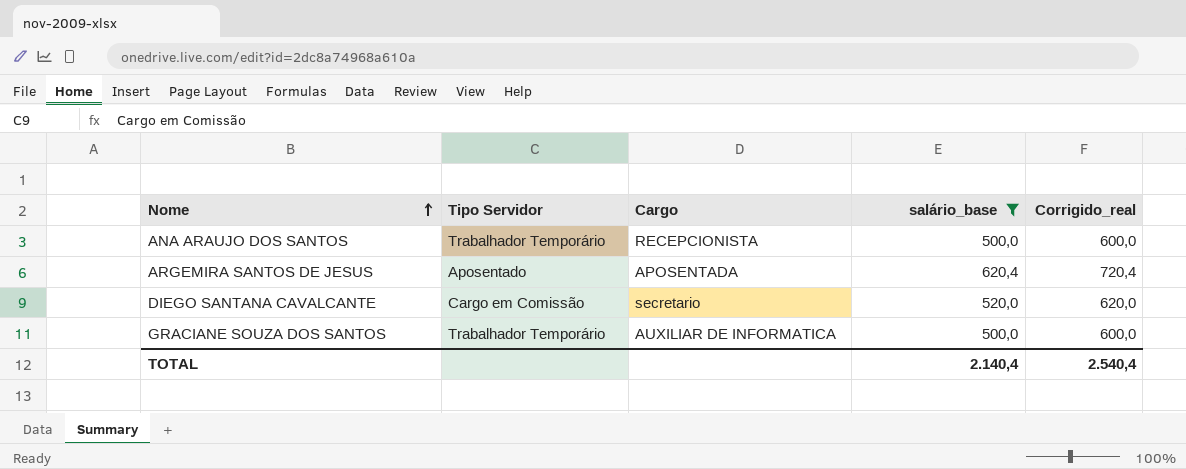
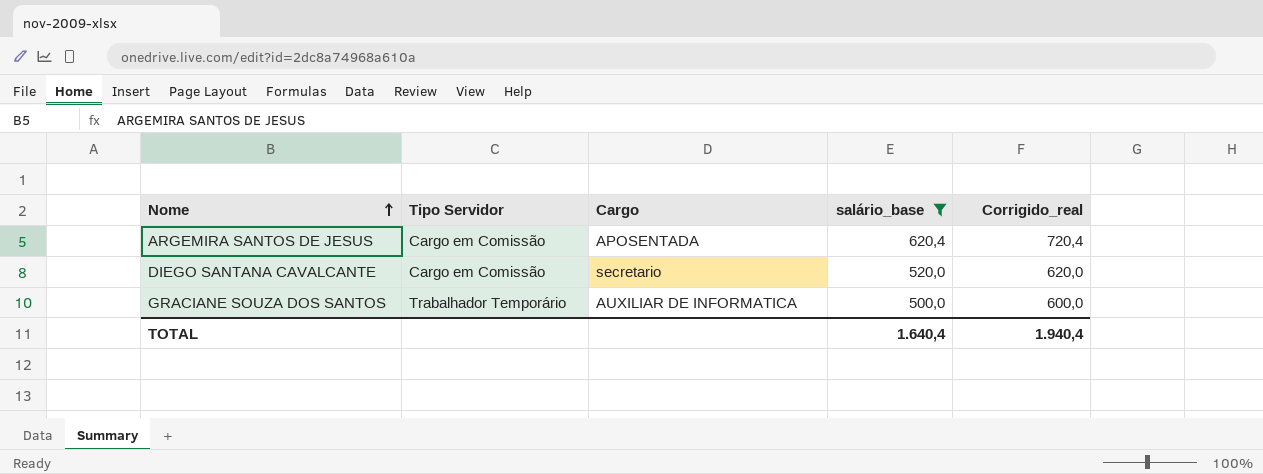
row ANA ARAUJO DOS SANTOS: Trabalhador Temporário | RECEPCIONISTA | 500,0 | 600,0 -> none
ARGEMIRA SANTOS DE JESUS | Tipo Servidor: Aposentado -> Cargo em Comissão
TOTAL | salário_base: 2.140,4 -> 1.640,4
TOTAL | Corrigido_real: 2.540,4 -> 1.940,4

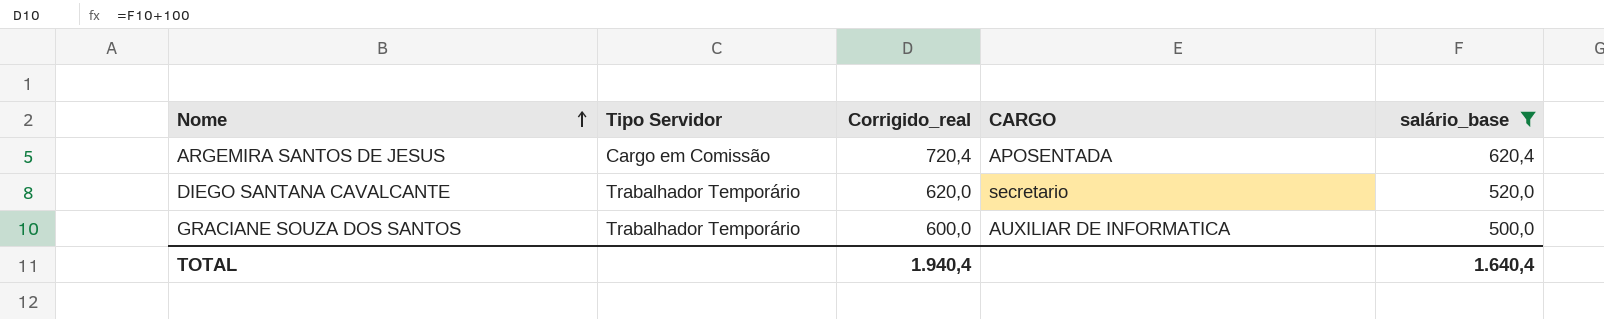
column Corrigido_real | position: 5 -> 3
column name: Cargo -> CARGO
DIEGO SANTANA CAVALCANTE | Tipo Servidor: Cargo em Comissão -> Trabalhador Temporário

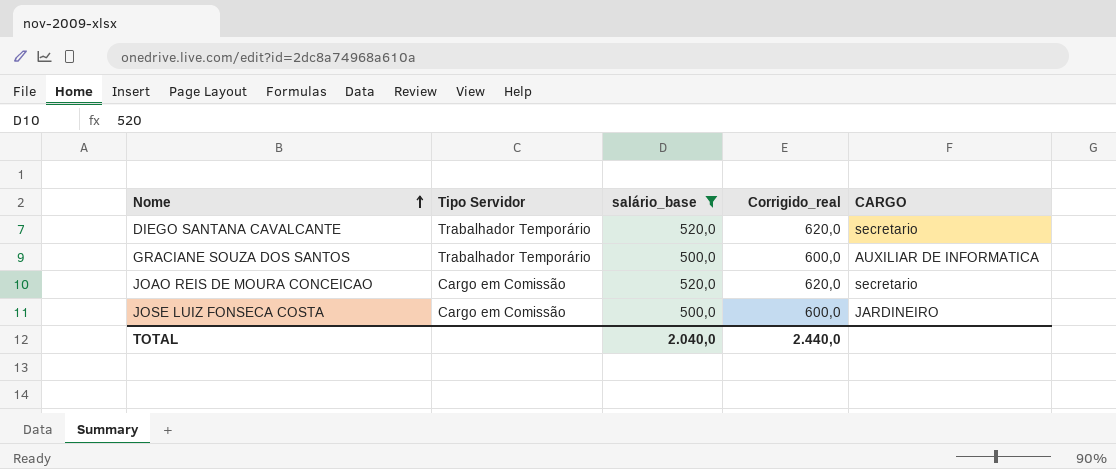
column salário_base | position: 5 -> 3
row ARGEMIRA SANTOS DE JESUS: Cargo em Comissão | 720,4 | APOSENTADA | 620,4 -> none
row JOAO REIS DE MOURA CONCEICAO: none -> Cargo em Comissão | 520,0 | 620,0 | secretario
row JOSE LUIZ FONSECA COSTA: none -> Cargo em Comissão | 500,0 | 600,0 | JARDINEIRO
TOTAL | salário_base: 1.640,4 -> 2.040,0
TOTAL | Corrigido_real: 1.940,4 -> 2.440,0

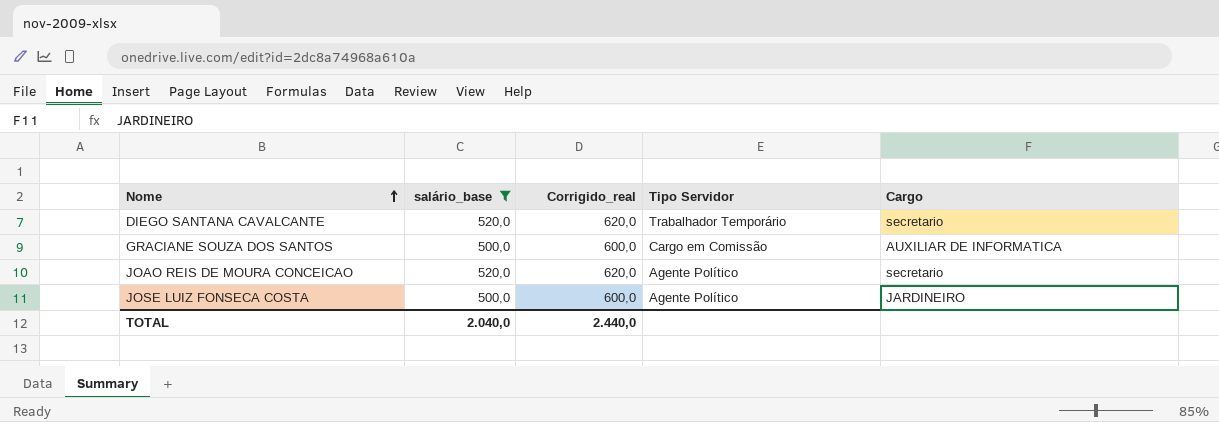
column Tipo Servidor | position: 2 -> 4
column name: CARGO -> Cargo
GRACIANE SOUZA DOS SANTOS | Tipo Servidor: Trabalhador Temporário -> Cargo em Comissão
JOAO REIS DE MOURA CONCEICAO | Tipo Servidor: Cargo em Comissão -> Agente Político
JOSE LUIZ FONSECA COSTA | Tipo Servidor: Cargo em Comissão -> Agente Político

